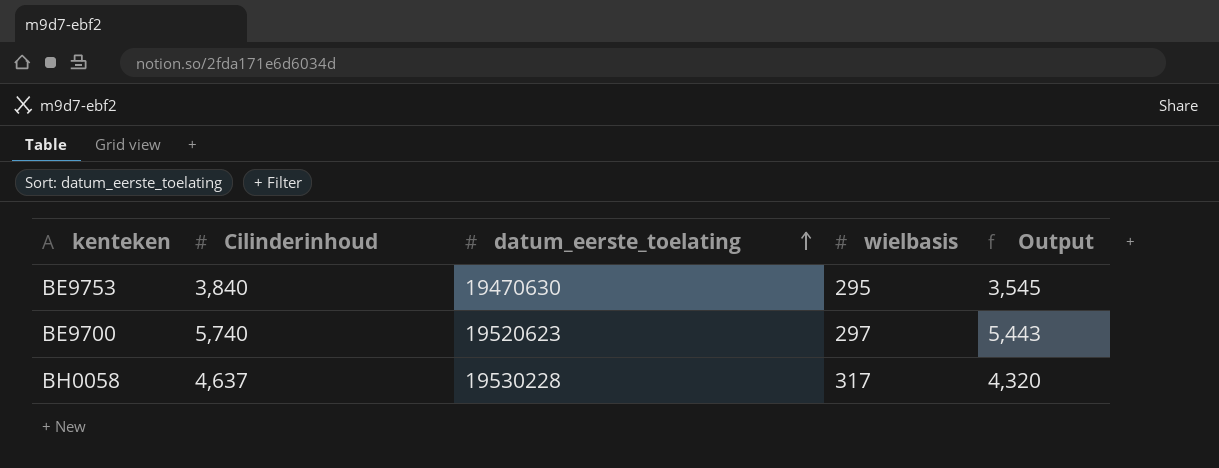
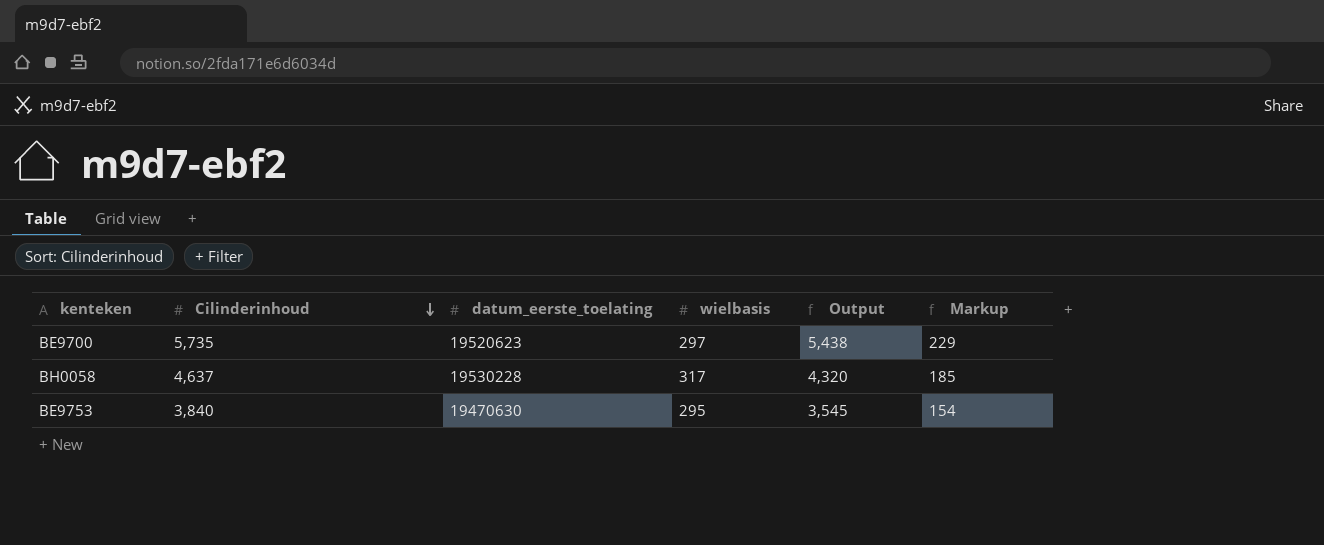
row order: datum_eerste_toelating ascending -> Cilinderinhoud descending
column Markup | formula: none -> [Cilinderinhoud] * 0.04
BE9700 | Cilinderinhoud: 5,740 -> 5,735
BE9700 | Output: 5,443 -> 5,438

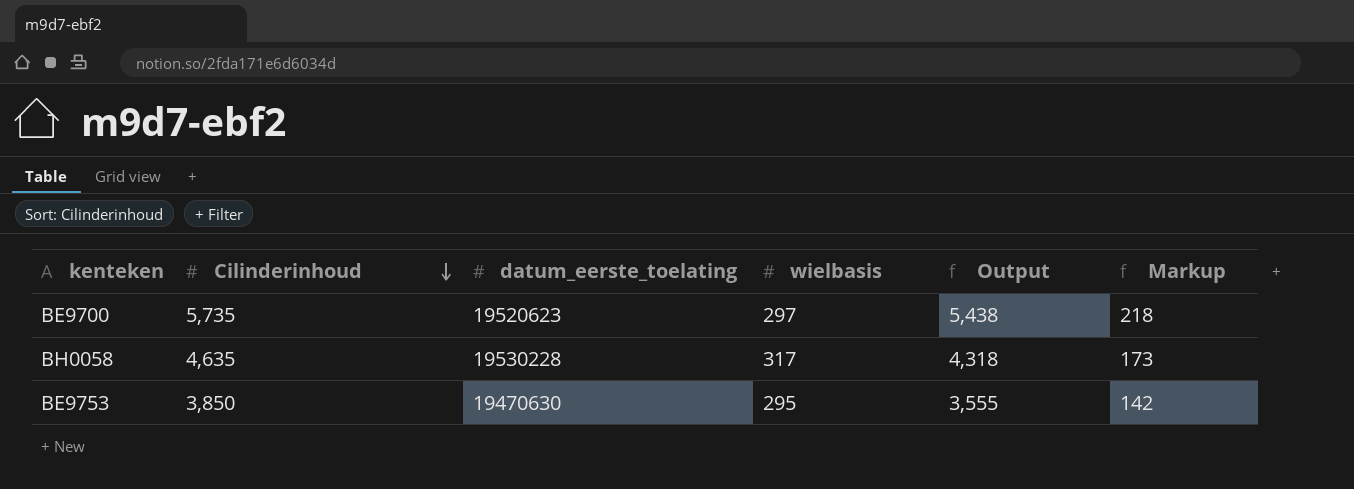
column Markup | formula: [Cilinderinhoud] * 0.04 -> [Output] * 0.04
BH0058 | Cilinderinhoud: 4,637 -> 4,635
BH0058 | Output: 4,320 -> 4,318
BE9753 | Cilinderinhoud: 3,840 -> 3,850
BE9753 | Output: 3,545 -> 3,555

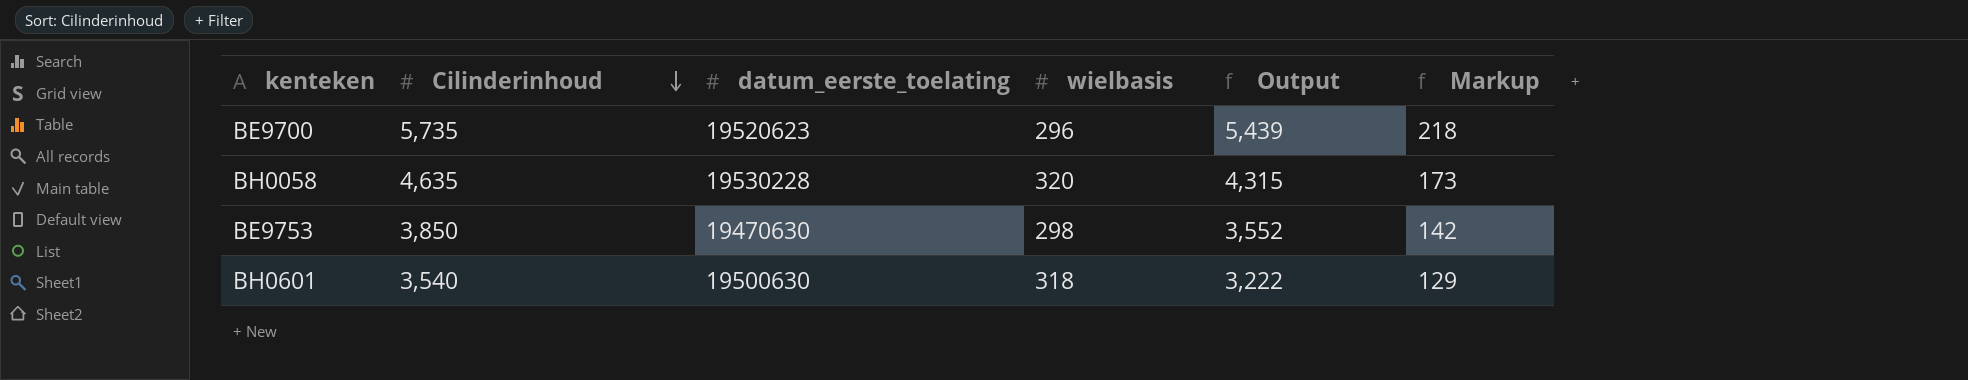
BE9700 | wielbasis: 297 -> 296
BE9700 | Output: 5,438 -> 5,439
BH0058 | wielbasis: 317 -> 320
BH0058 | Output: 4,318 -> 4,315
BE9753 | wielbasis: 295 -> 298
BE9753 | Output: 3,555 -> 3,552
row BH0601: none -> 3,540 | 19500630 | 318 | 3,222 | 129

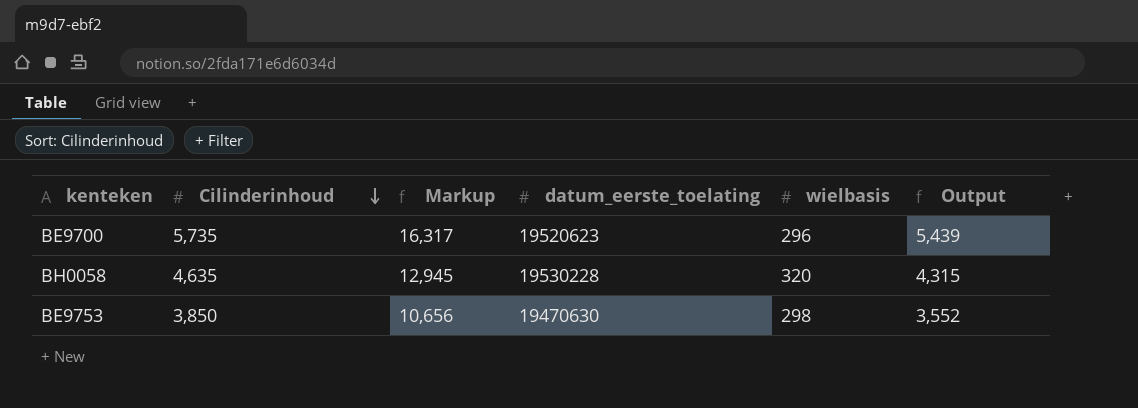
column Markup | formula: [Output] * 0.04 -> [Output] * 3
column Markup | position: 6 -> 3
row BH0601: 3,540 | 19500630 | 318 | 3,222 | 129 -> none

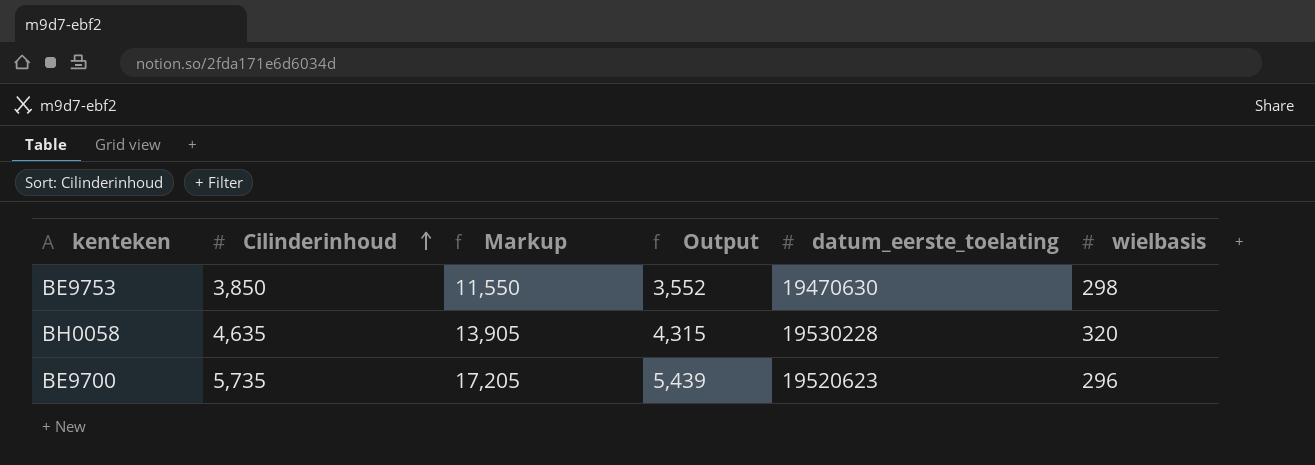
row order: Cilinderinhoud descending -> Cilinderinhoud ascending
column Markup | formula: [Output] * 3 -> [Cilinderinhoud] * 3
column Output | position: 6 -> 4

